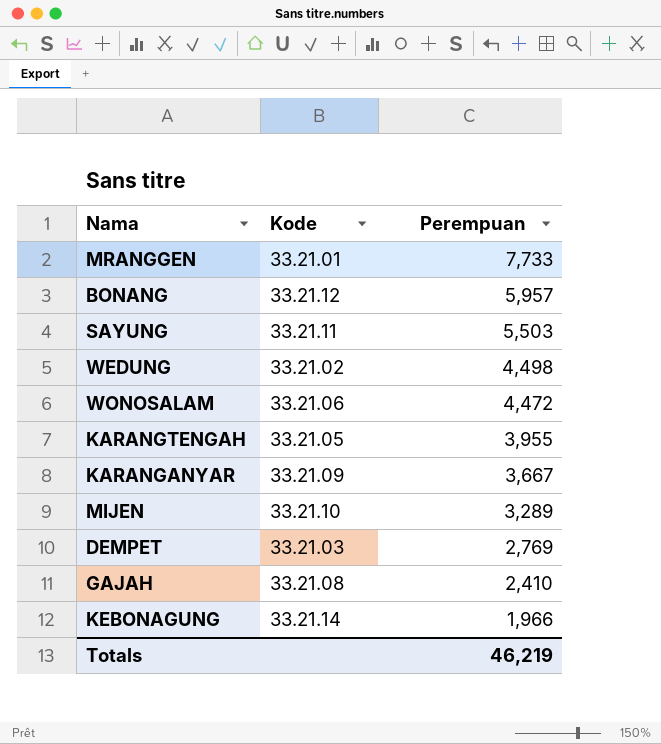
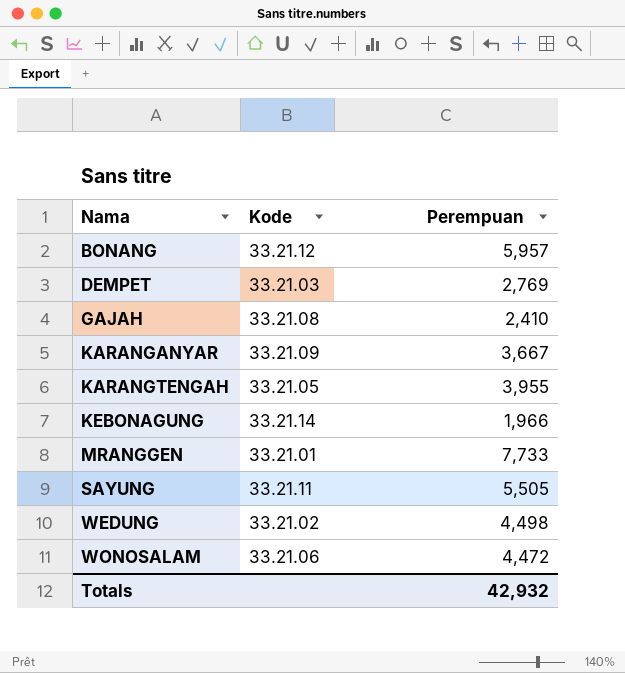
row order: Perempuan descending -> Nama ascending
row MIJEN: 33.21.10 | 3,289 -> none
SAYUNG | Perempuan: 5,503 -> 5,505
Totals | Perempuan: 46,219 -> 42,932

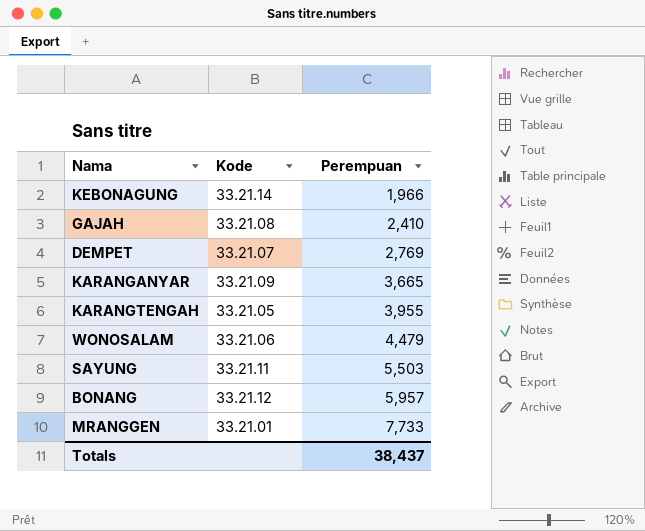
row order: Nama ascending -> Perempuan ascending
row WEDUNG: 33.21.02 | 4,498 -> none
DEMPET | Kode: 33.21.03 -> 33.21.07
KARANGANYAR | Perempuan: 3,667 -> 3,665
WONOSALAM | Perempuan: 4,472 -> 4,479
SAYUNG | Perempuan: 5,505 -> 5,503
Totals | Perempuan: 42,932 -> 38,437

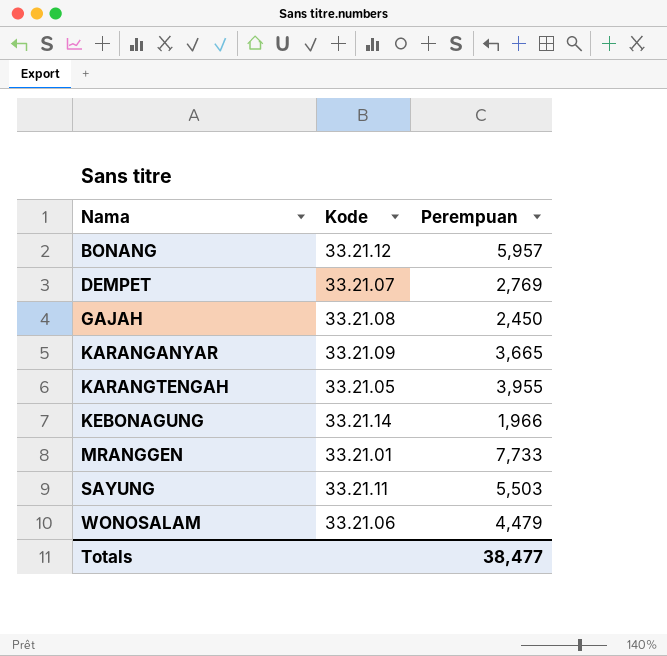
row order: Perempuan ascending -> Nama ascending
GAJAH | Perempuan: 2,410 -> 2,450
Totals | Perempuan: 38,437 -> 38,477

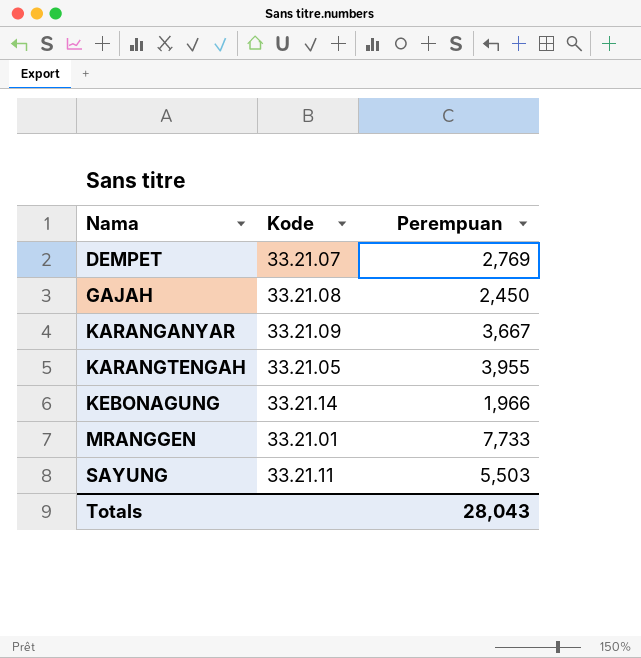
row BONANG: 33.21.12 | 5,957 -> none
row WONOSALAM: 33.21.06 | 4,479 -> none
KARANGANYAR | Perempuan: 3,665 -> 3,667
Totals | Perempuan: 38,477 -> 28,043

